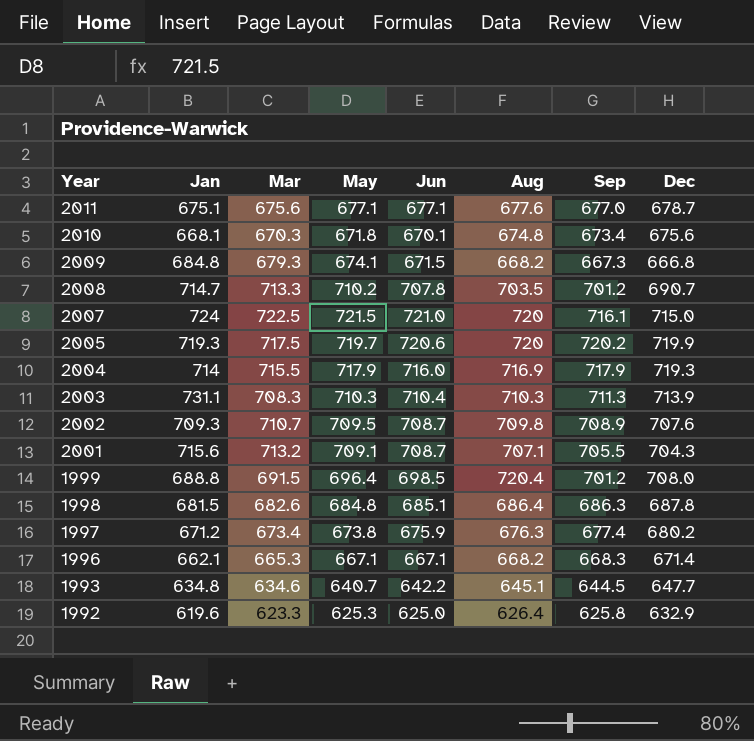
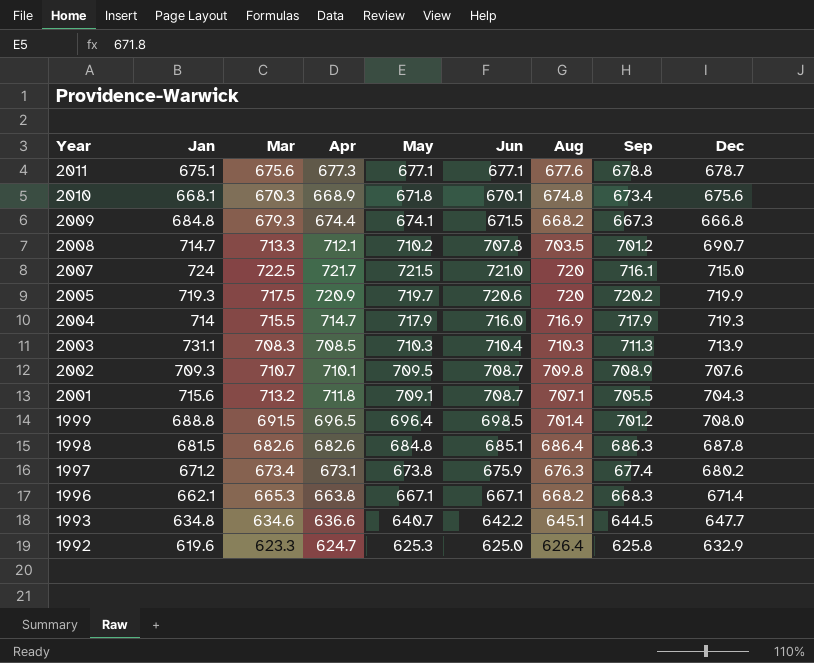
column Apr | position: none -> 4
2011 | Sep: 677.0 -> 678.8
1999 | Aug: 720.4 -> 701.4

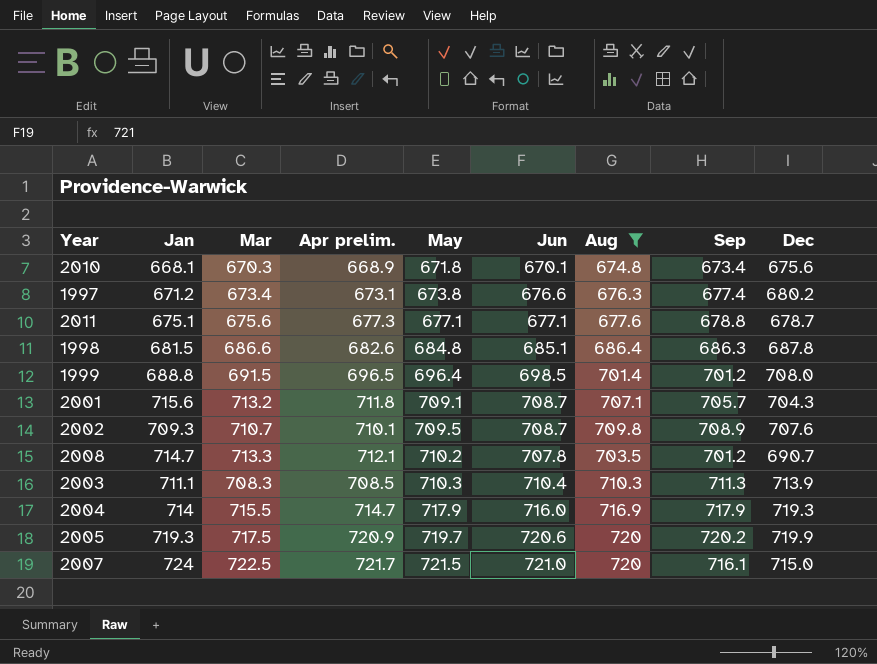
filter: none -> Aug >= 674.8
row order: Year descending -> May ascending
column name: Apr -> Apr prelim.
1997 | Jun: 675.9 -> 676.6
1998 | Mar: 682.6 -> 686.6
2001 | Sep: 705.5 -> 705.7
2003 | Jan: 731.1 -> 711.1

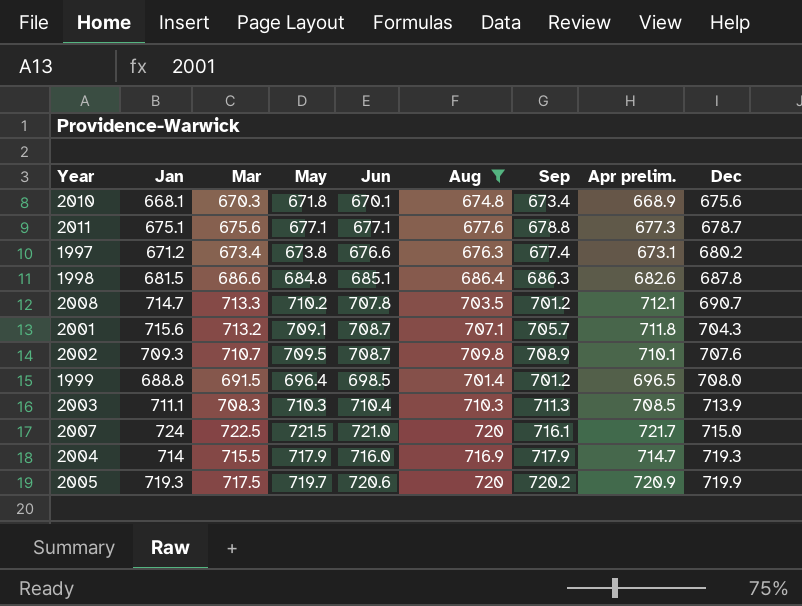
row order: May ascending -> Dec ascending
column Apr prelim. | position: 4 -> 8

